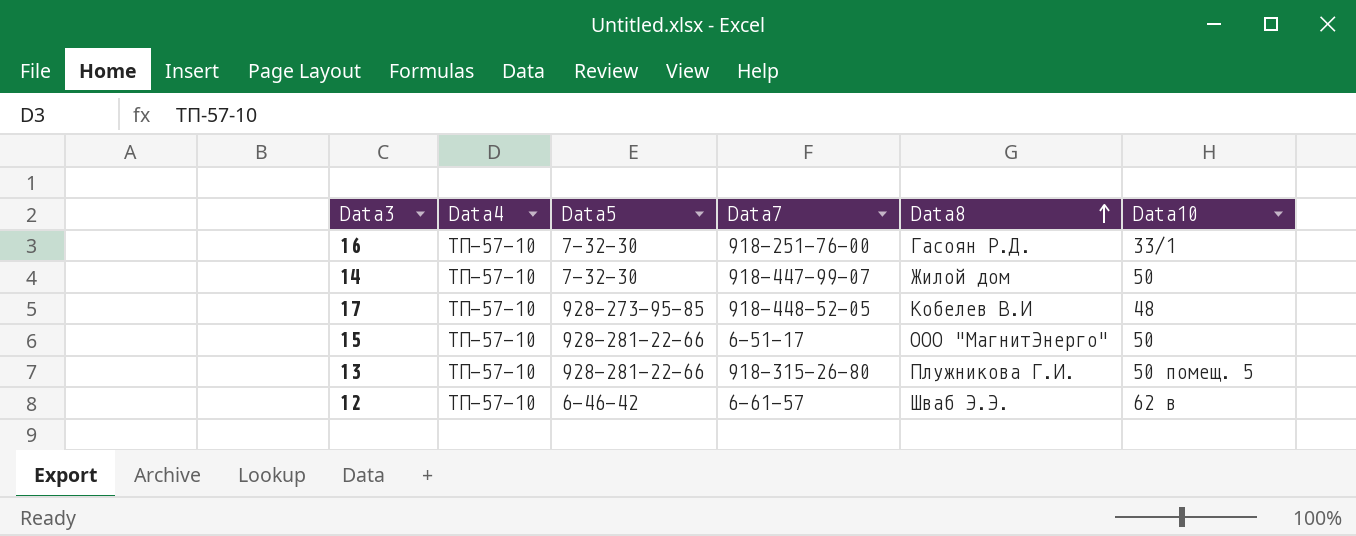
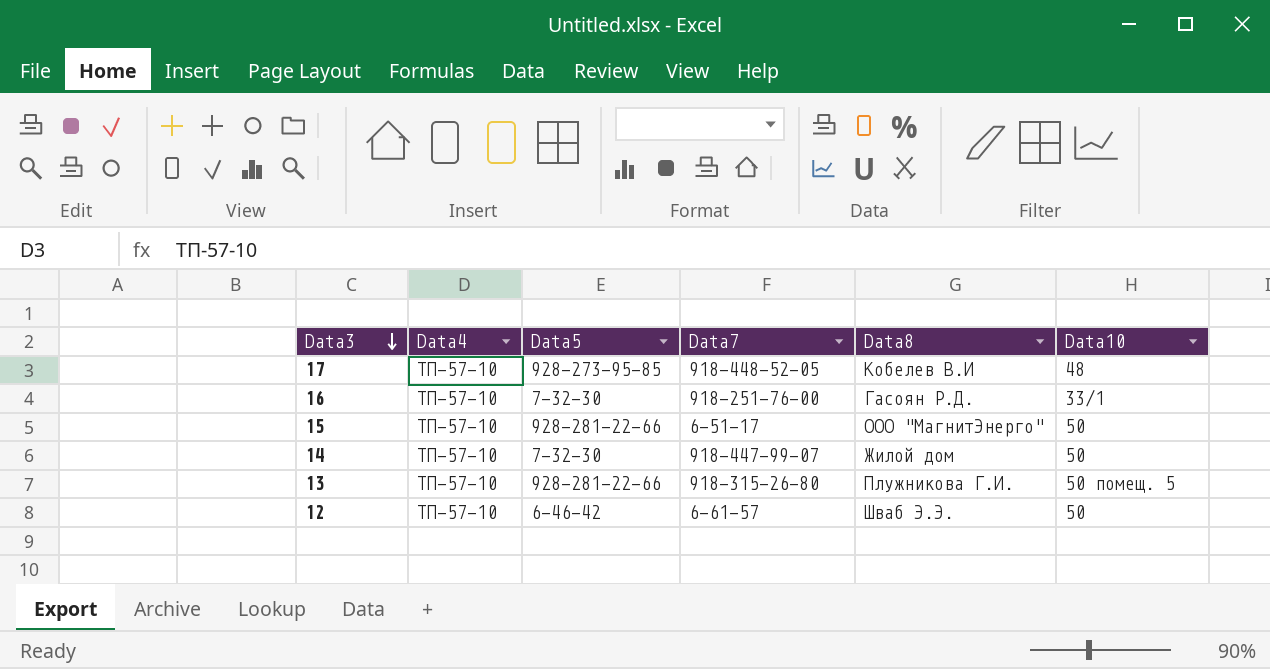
row order: Data8 ascending -> Data3 descending
12 | Data10: 62 в -> 50

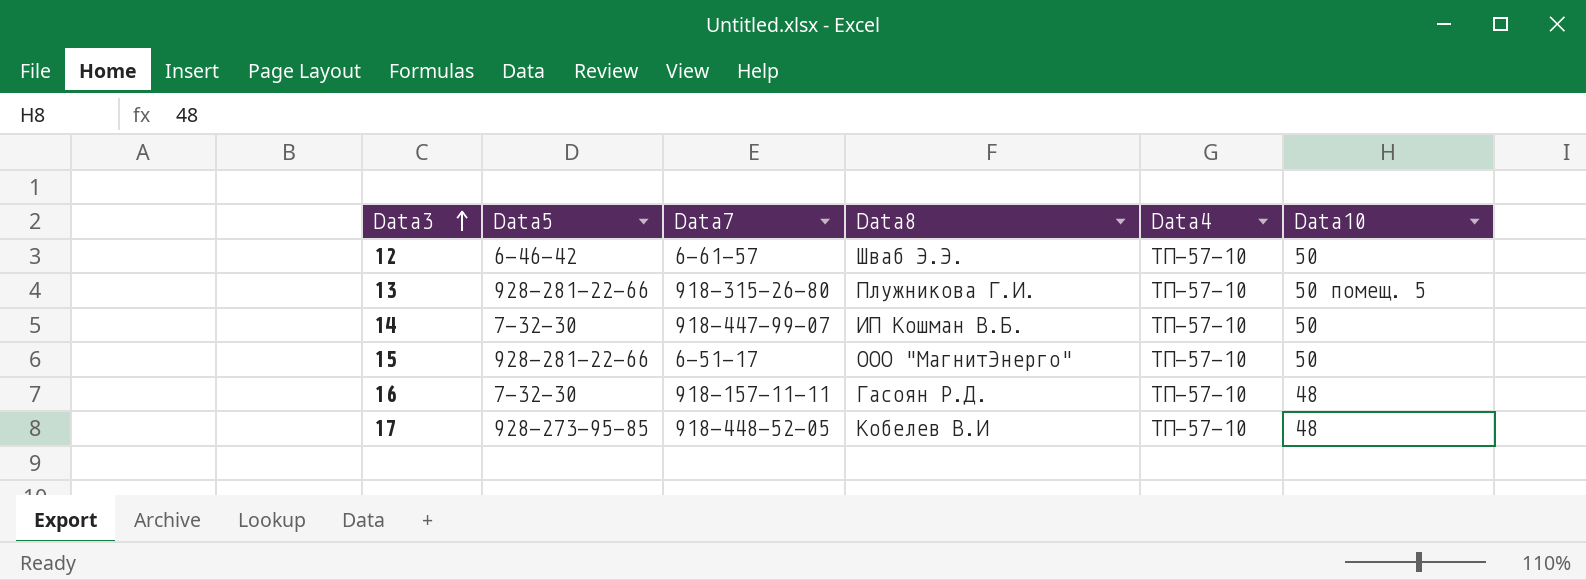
row order: Data3 descending -> Data3 ascending
column Data4 | position: 2 -> 5
14 | Data8: Жилой дом -> ИП Кошман В.Б.
16 | Data7: 918-251-76-00 -> 918-157-11-11
16 | Data10: 33/1 -> 48

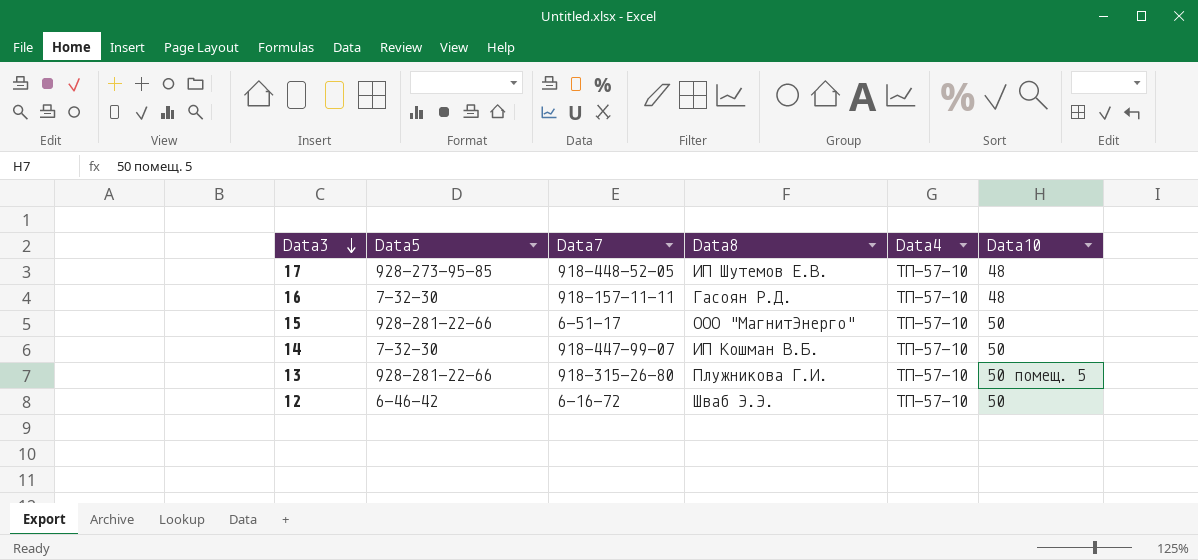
row order: Data3 ascending -> Data3 descending
17 | Data8: Кобелев В.И -> ИП Шутемов Е.В.
12 | Data7: 6-61-57 -> 6-16-72

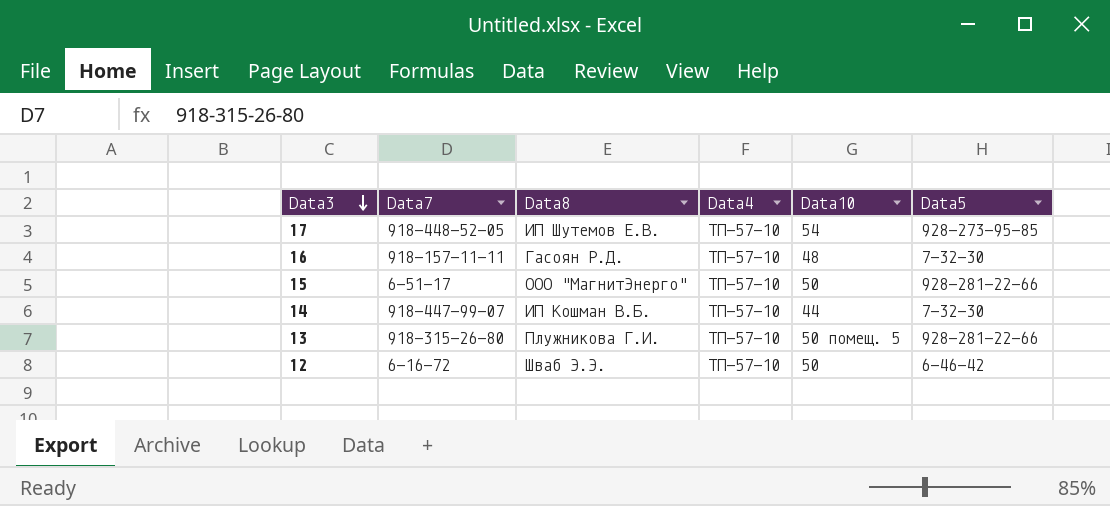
column Data5 | position: 2 -> 6
17 | Data10: 48 -> 54
14 | Data10: 50 -> 44

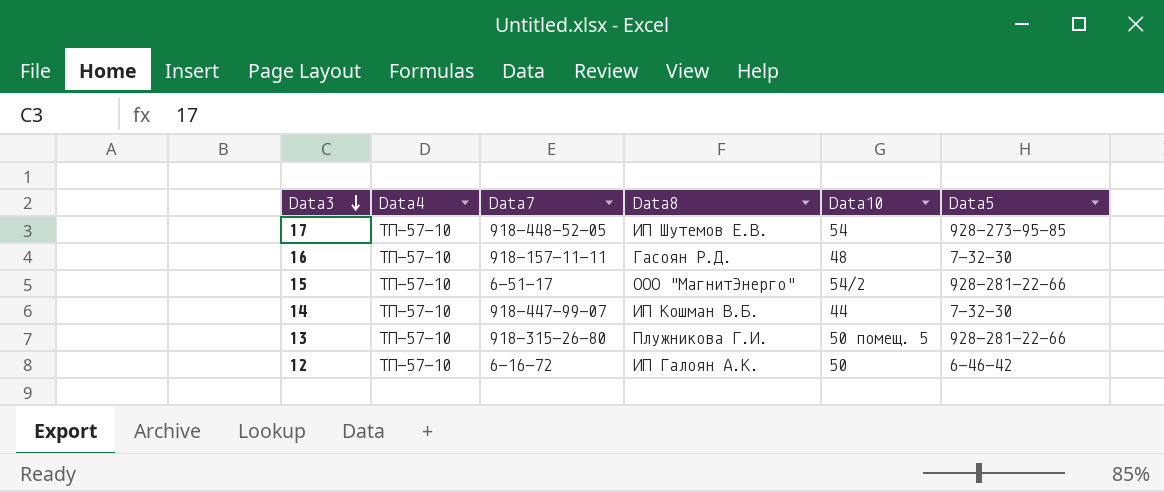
column Data4 | position: 4 -> 2
15 | Data10: 50 -> 54/2
12 | Data8: Шваб Э.Э. -> ИП Галоян А.К.

